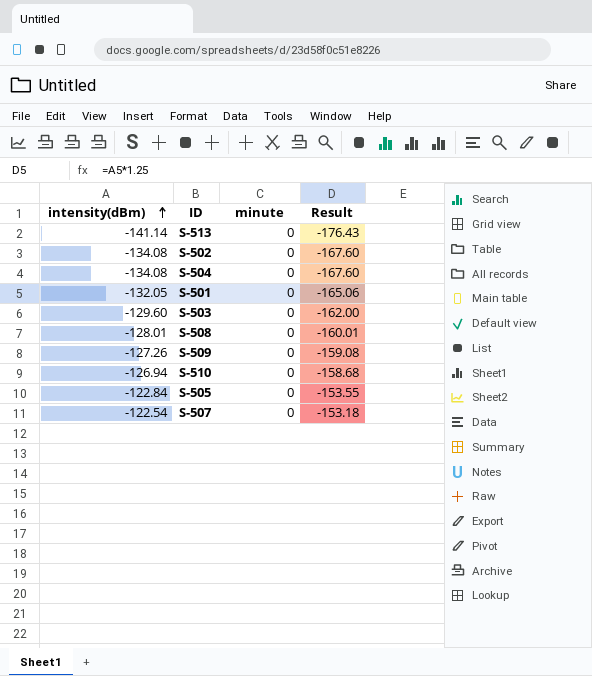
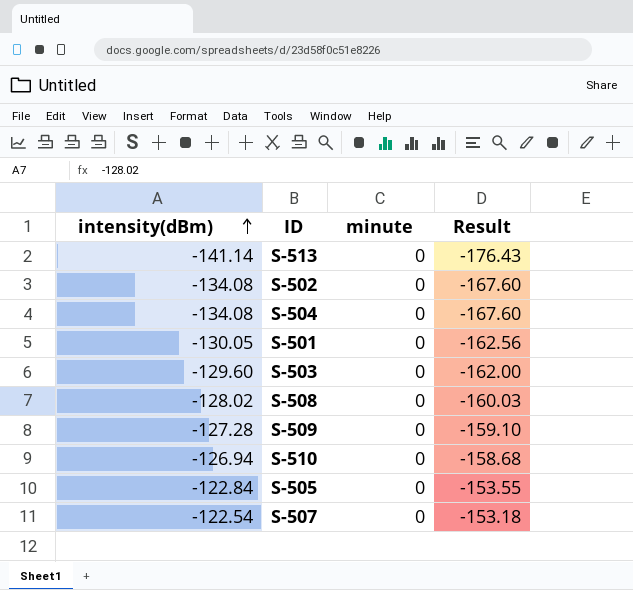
S-501 | intensity(dBm): -132.05 -> -130.05
S-501 | Result: -165.06 -> -162.56
S-508 | intensity(dBm): -128.01 -> -128.02
S-508 | Result: -160.01 -> -160.03
S-509 | intensity(dBm): -127.26 -> -127.28
S-509 | Result: -159.08 -> -159.10

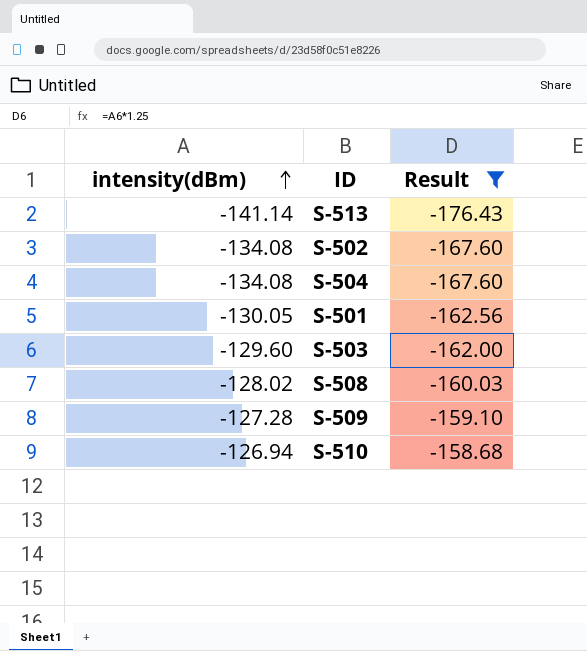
filter: none -> Result <= -158.68
column minute | position: 3 -> none

